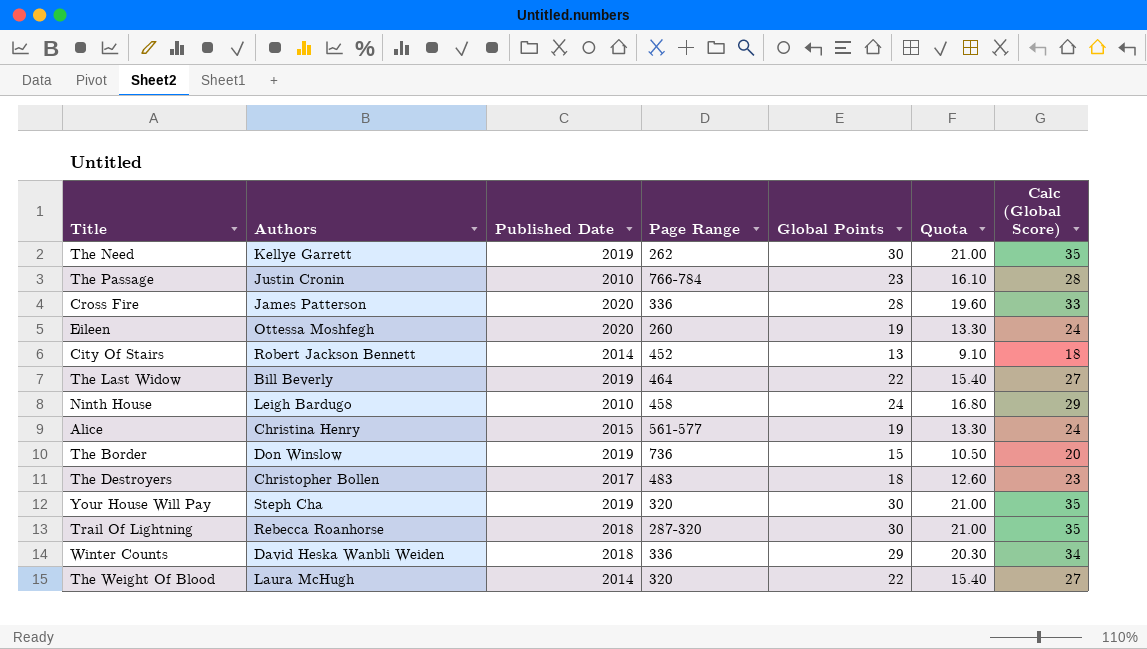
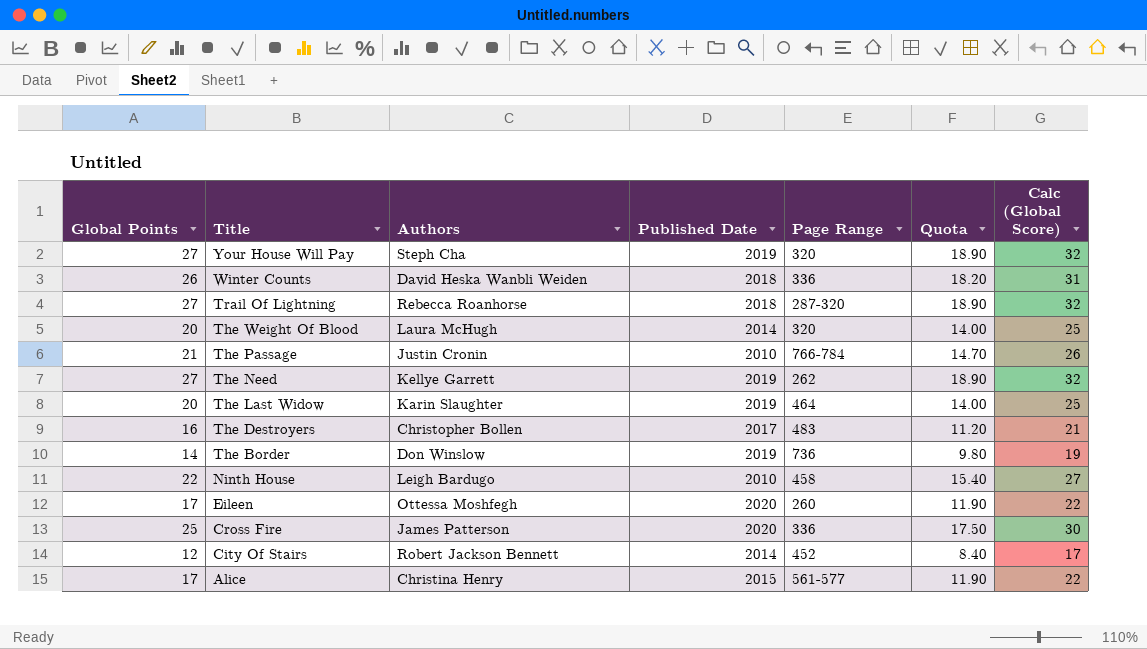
row order: none -> Title descending
column Global Points | position: 5 -> 1
Your House Will Pay | Global Points: 30 -> 27
Your House Will Pay | Quota: 21.00 -> 18.90
Your House Will Pay | Calc (Global Score): 35 -> 32
Winter Counts | Global Points: 29 -> 26
Winter Counts | Quota: 20.30 -> 18.20
Winter Counts | Calc (Global Score): 34 -> 31
Trail Of Lightning | Global Points: 30 -> 27
Trail Of Lightning | Quota: 21.00 -> 18.90
Trail Of Lightning | Calc (Global Score): 35 -> 32
The Weight Of Blood | Global Points: 22 -> 20
The Weight Of Blood | Quota: 15.40 -> 14.00
The Weight Of Blood | Calc (Global Score): 27 -> 25
The Passage | Global Points: 23 -> 21
The Passage | Quota: 16.10 -> 14.70
The Passage | Calc (Global Score): 28 -> 26
The Need | Global Points: 30 -> 27
The Need | Quota: 21.00 -> 18.90
The Need | Calc (Global Score): 35 -> 32
The Last Widow | Global Points: 22 -> 20
The Last Widow | Authors: Bill Beverly -> Karin Slaughter
The Last Widow | Quota: 15.40 -> 14.00
The Last Widow | Calc (Global Score): 27 -> 25
The Destroyers | Global Points: 18 -> 16
The Destroyers | Quota: 12.60 -> 11.20
The Destroyers | Calc (Global Score): 23 -> 21
The Border | Global Points: 15 -> 14
The Border | Quota: 10.50 -> 9.80
The Border | Calc (Global Score): 20 -> 19
Ninth House | Global Points: 24 -> 22
Ninth House | Quota: 16.80 -> 15.40
Ninth House | Calc (Global Score): 29 -> 27
Eileen | Global Points: 19 -> 17
Eileen | Quota: 13.30 -> 11.90
Eileen | Calc (Global Score): 24 -> 22
Cross Fire | Global Points: 28 -> 25
Cross Fire | Quota: 19.60 -> 17.50
Cross Fire | Calc (Global Score): 33 -> 30
City Of Stairs | Global Points: 13 -> 12
City Of Stairs | Quota: 9.10 -> 8.40
City Of Stairs | Calc (Global Score): 18 -> 17
Alice | Global Points: 19 -> 17
Alice | Quota: 13.30 -> 11.90
Alice | Calc (Global Score): 24 -> 22

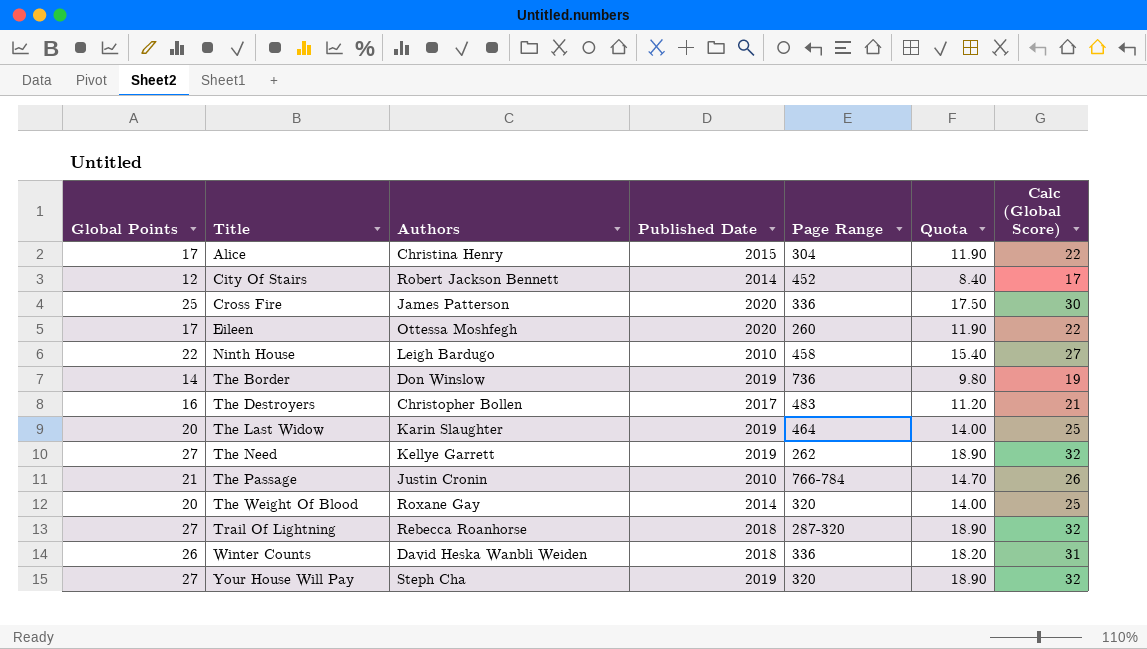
row order: Title descending -> Title ascending
Alice | Page Range: 561-577 -> 304
The Weight Of Blood | Authors: Laura McHugh -> Roxane Gay

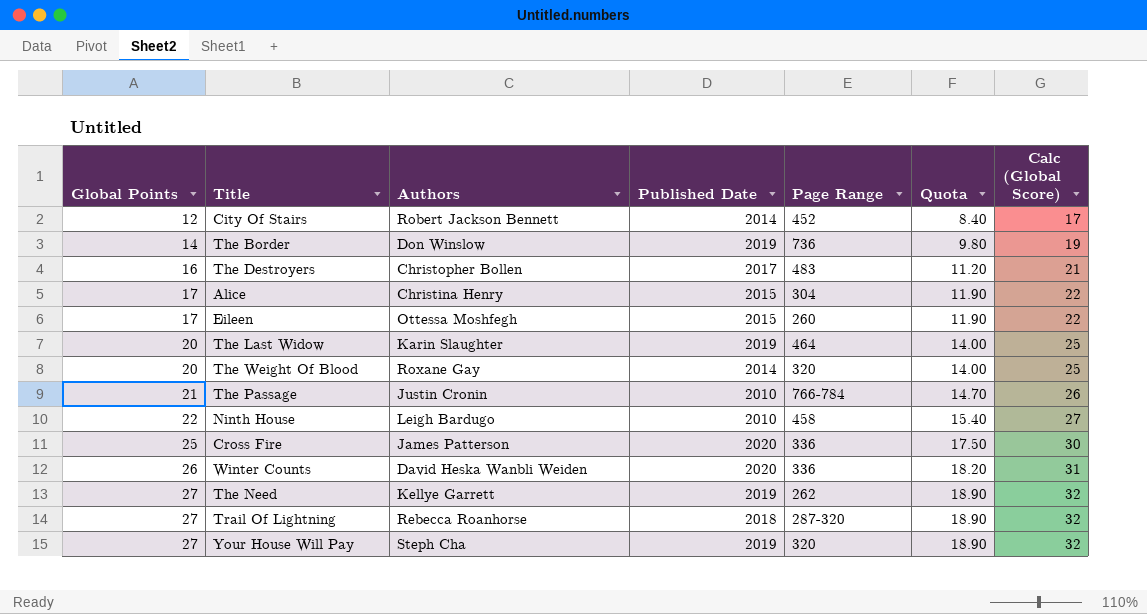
row order: Title ascending -> Global Points ascending
Eileen | Published Date: 2020 -> 2015
Winter Counts | Published Date: 2018 -> 2020

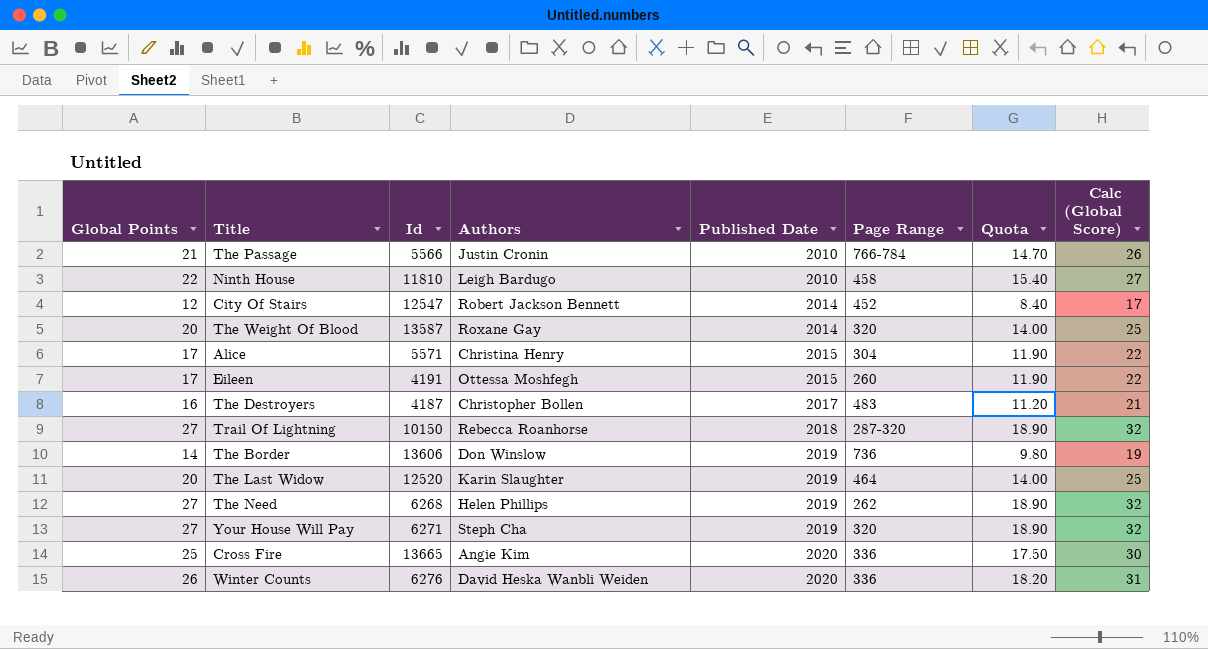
row order: Global Points ascending -> Published Date ascending
column Id | position: none -> 3
The Need | Authors: Kellye Garrett -> Helen Phillips
Cross Fire | Authors: James Patterson -> Angie Kim

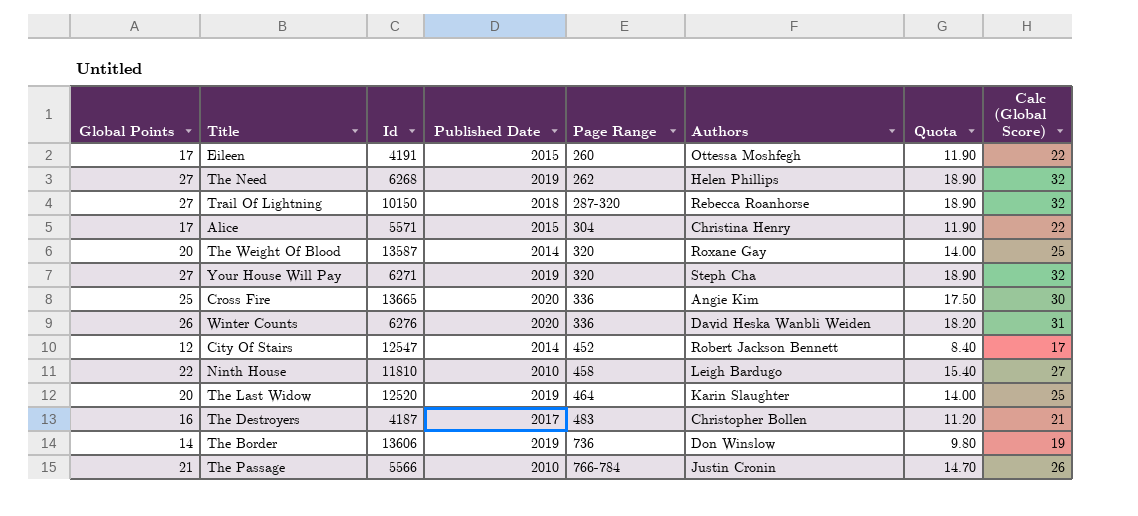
row order: Published Date ascending -> Page Range ascending
column Authors | position: 4 -> 6

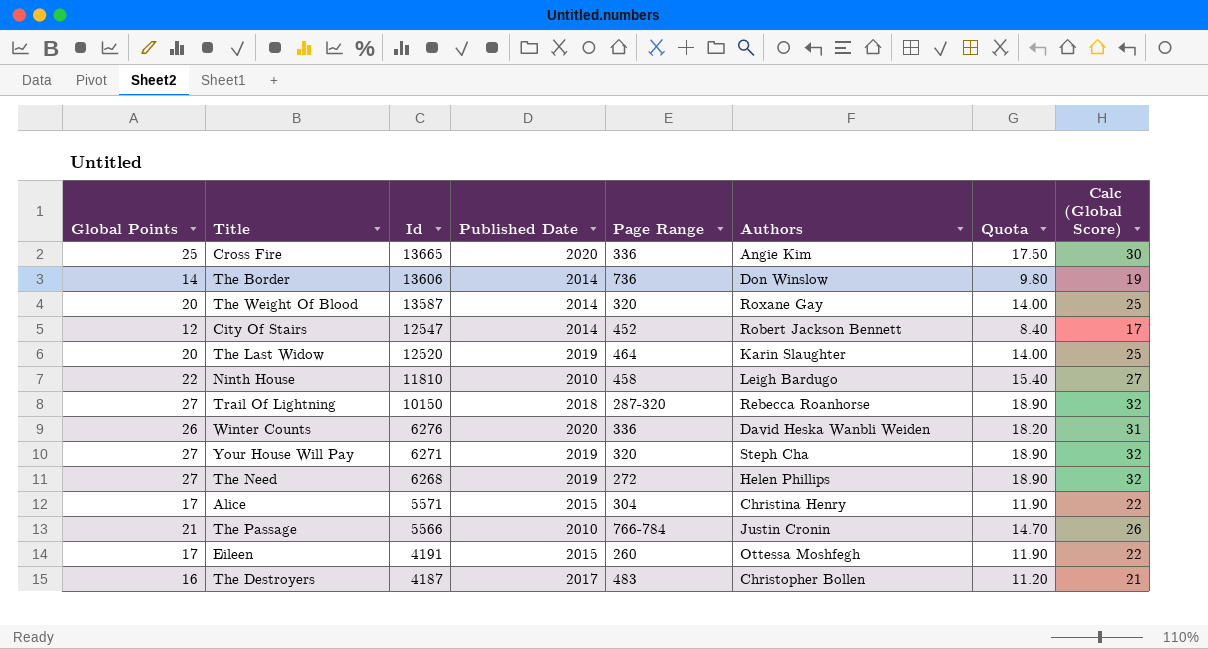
row order: Page Range ascending -> Id descending
The Border | Published Date: 2019 -> 2014
The Need | Page Range: 262 -> 272

